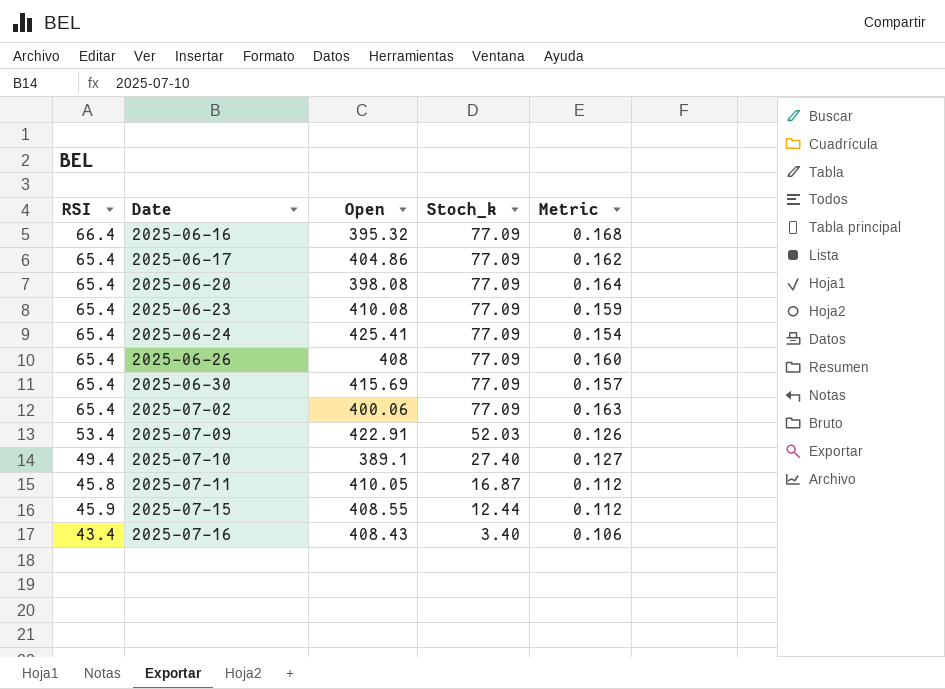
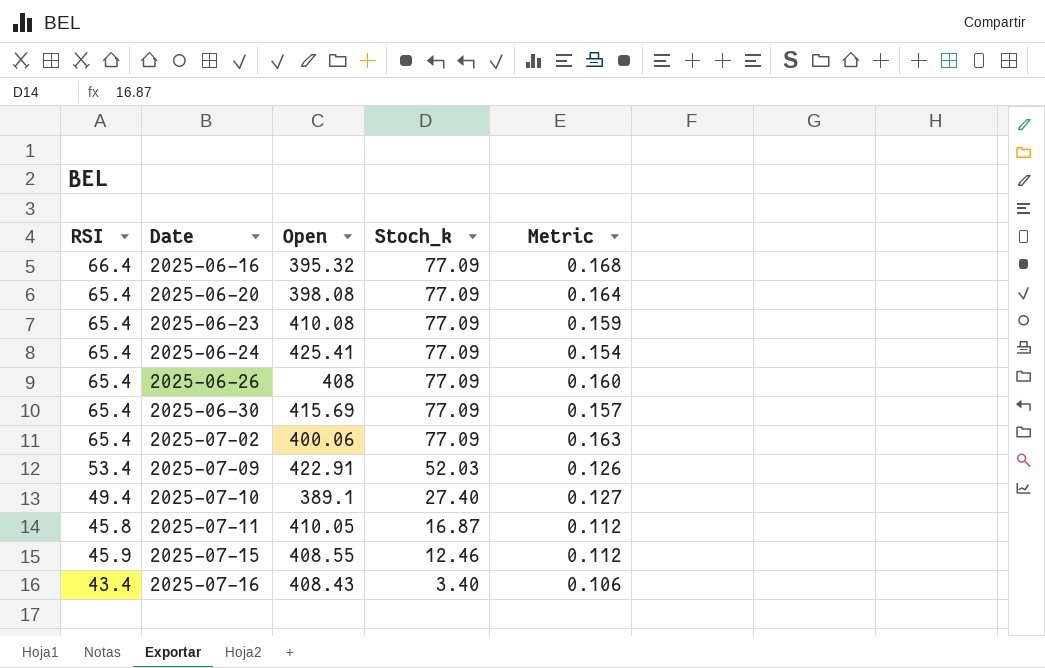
row 2025-06-17: 65.4 | 404.86 | 77.09 | 0.162 -> none
2025-07-15 | Stoch_k: 12.44 -> 12.46

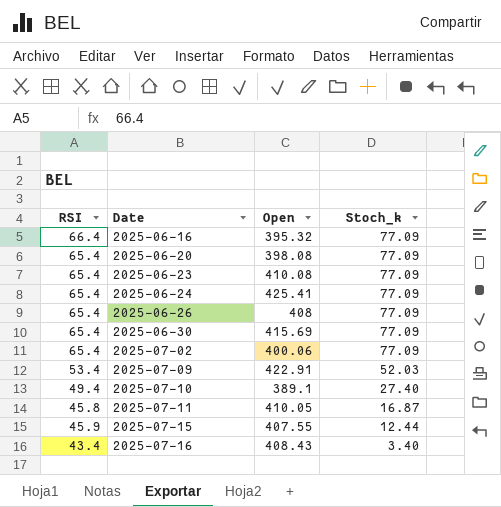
column Metric | formula: [RSI] / [Open] -> none
2025-07-15 | Open: 408.55 -> 407.55
2025-07-15 | Stoch_k: 12.46 -> 12.44

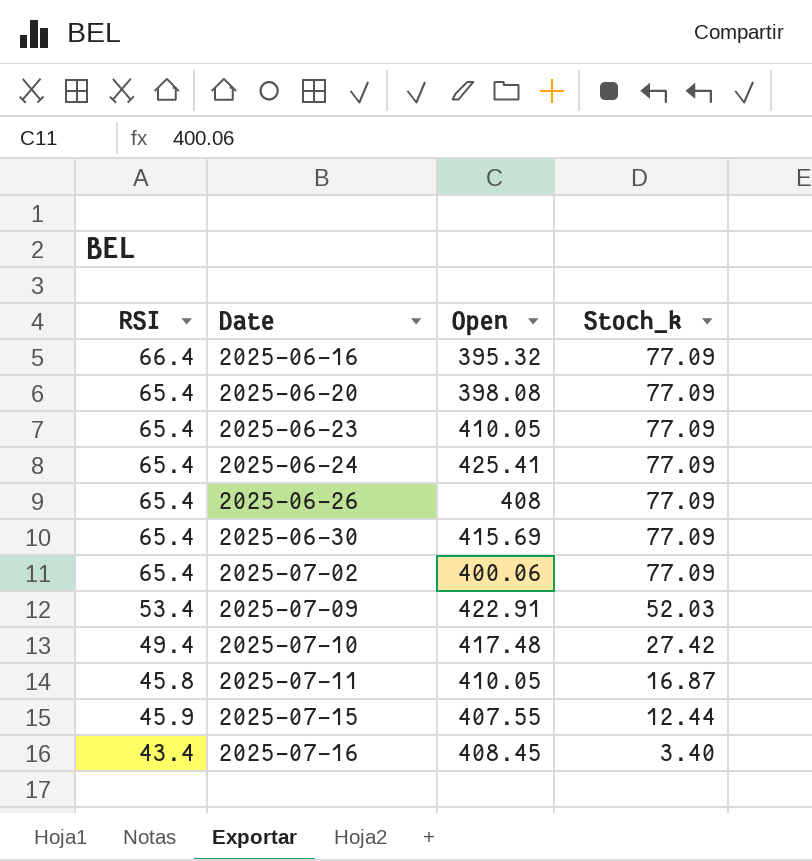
2025-06-23 | Open: 410.08 -> 410.05
2025-07-10 | Open: 389.1 -> 417.48
2025-07-10 | Stoch_k: 27.40 -> 27.42
2025-07-16 | Open: 408.43 -> 408.45

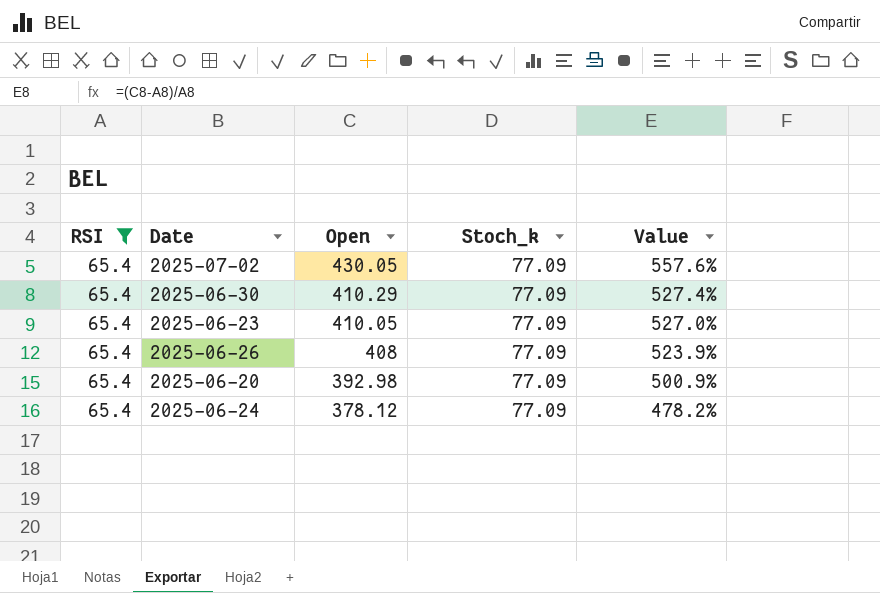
filter: none -> RSI = 65.4
row order: Date ascending -> Open descending
column Value | formula: none -> ([Open] - [RSI]) / [RSI]
2025-07-02 | Open: 400.06 -> 430.05
2025-06-30 | Open: 415.69 -> 410.29
2025-06-20 | Open: 398.08 -> 392.98
2025-06-24 | Open: 425.41 -> 378.12

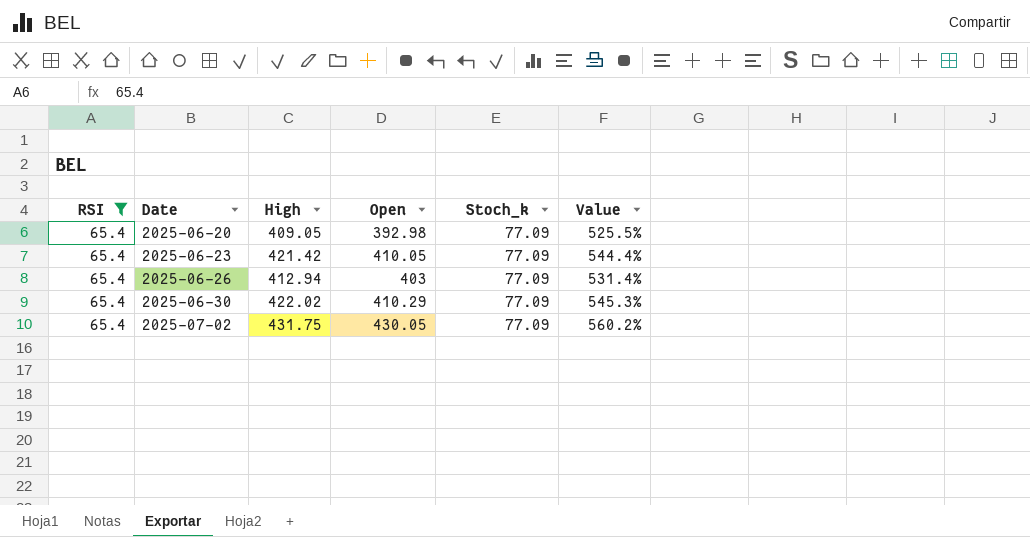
row order: Open descending -> Date ascending
column High | position: none -> 3
column Value | formula: ([Open] - [RSI]) / [RSI] -> ([High] - [RSI]) / [RSI]
row 2025-06-24: 65.4 | 378.12 | 77.09 | 478.2% -> none
2025-06-26 | Open: 408 -> 403

